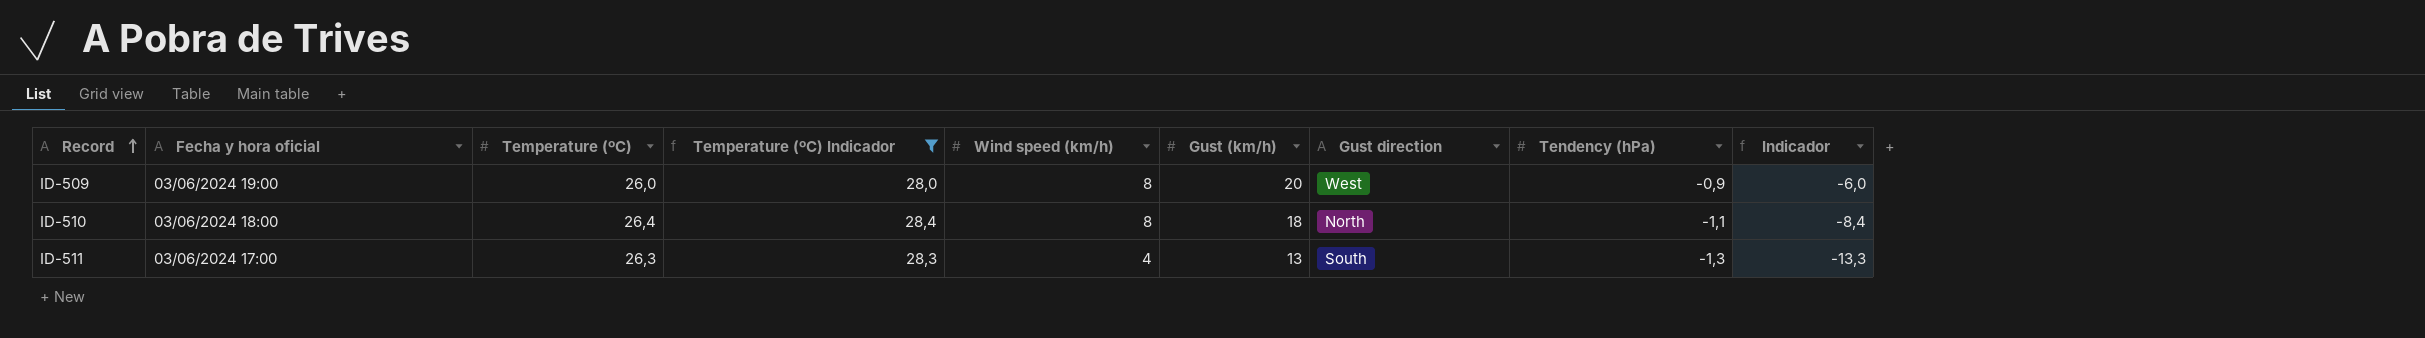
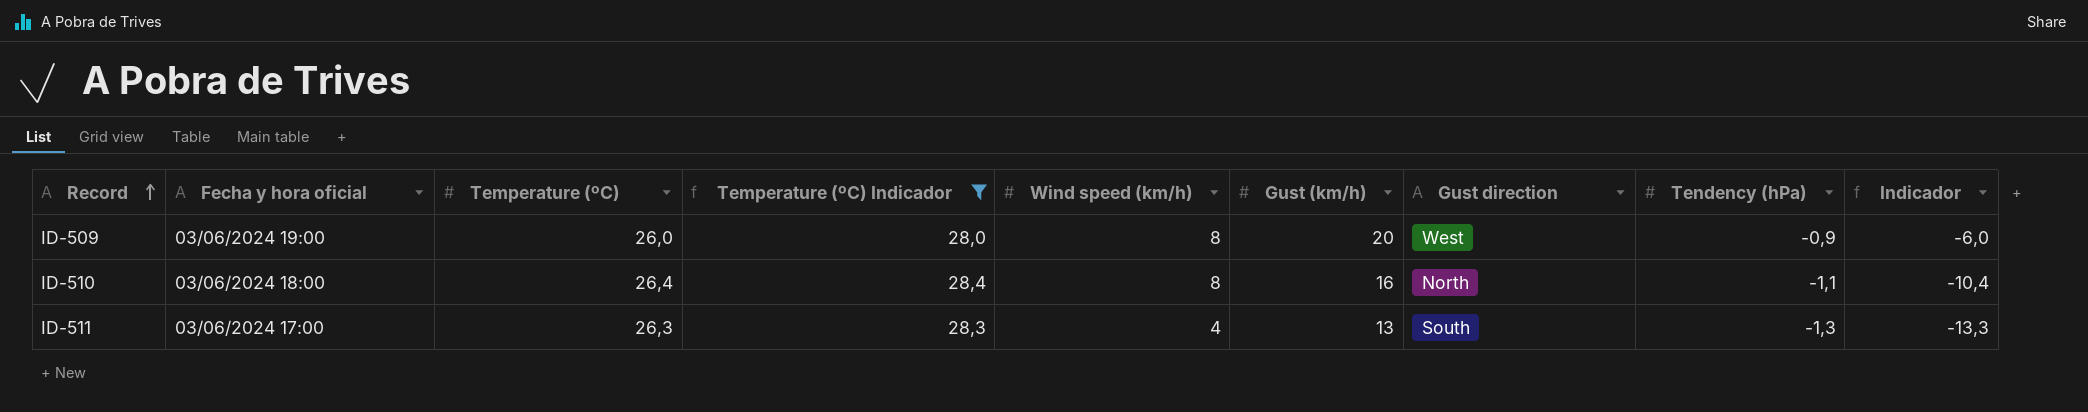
ID-510 | Gust (km/h): 18 -> 16
ID-510 | Indicador: -8,4 -> -10,4

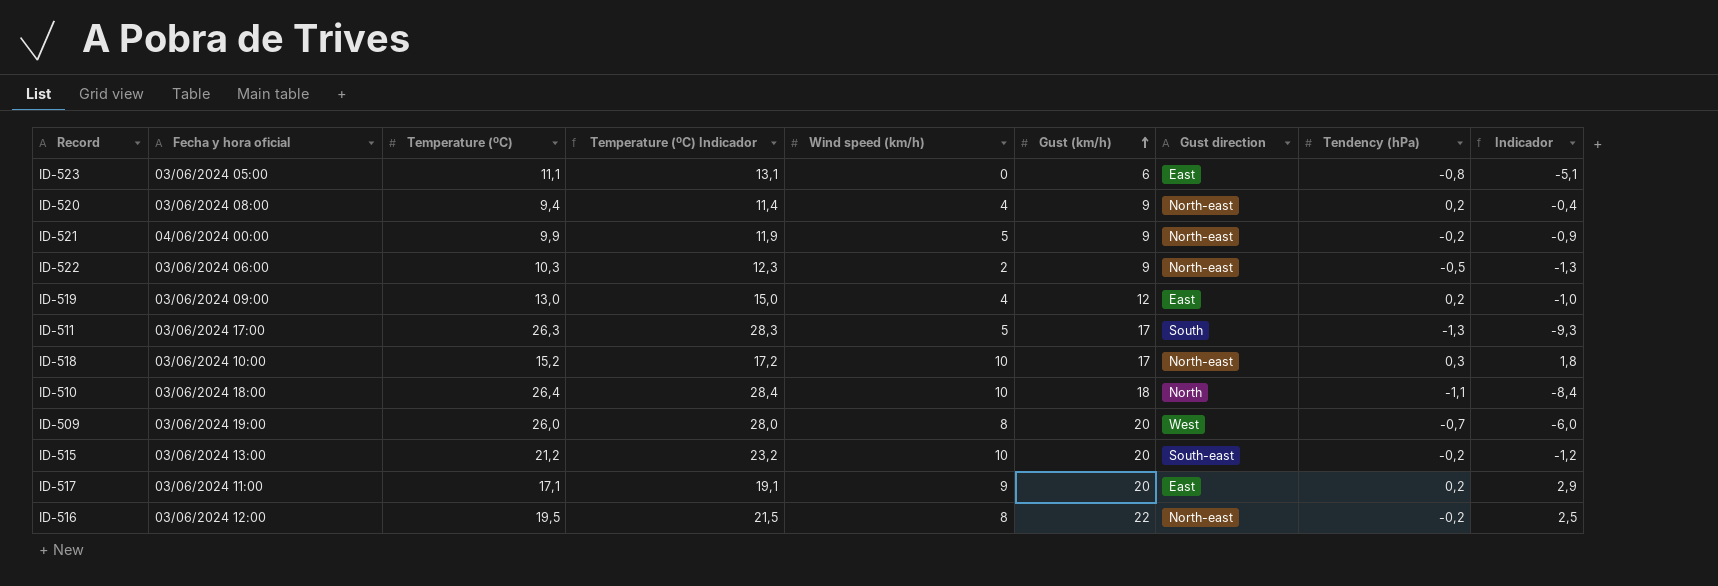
filter: Temperature (ºC) Indicador >= 28,0 -> none
row order: Record ascending -> Gust (km/h) ascending
ID-511 | Wind speed (km/h): 4 -> 5
ID-511 | Gust (km/h): 13 -> 17
ID-511 | Indicador: -13,3 -> -9,3
ID-510 | Wind speed (km/h): 8 -> 10
ID-510 | Gust (km/h): 16 -> 18
ID-510 | Indicador: -10,4 -> -8,4
ID-509 | Tendency (hPa): -0,9 -> -0,7

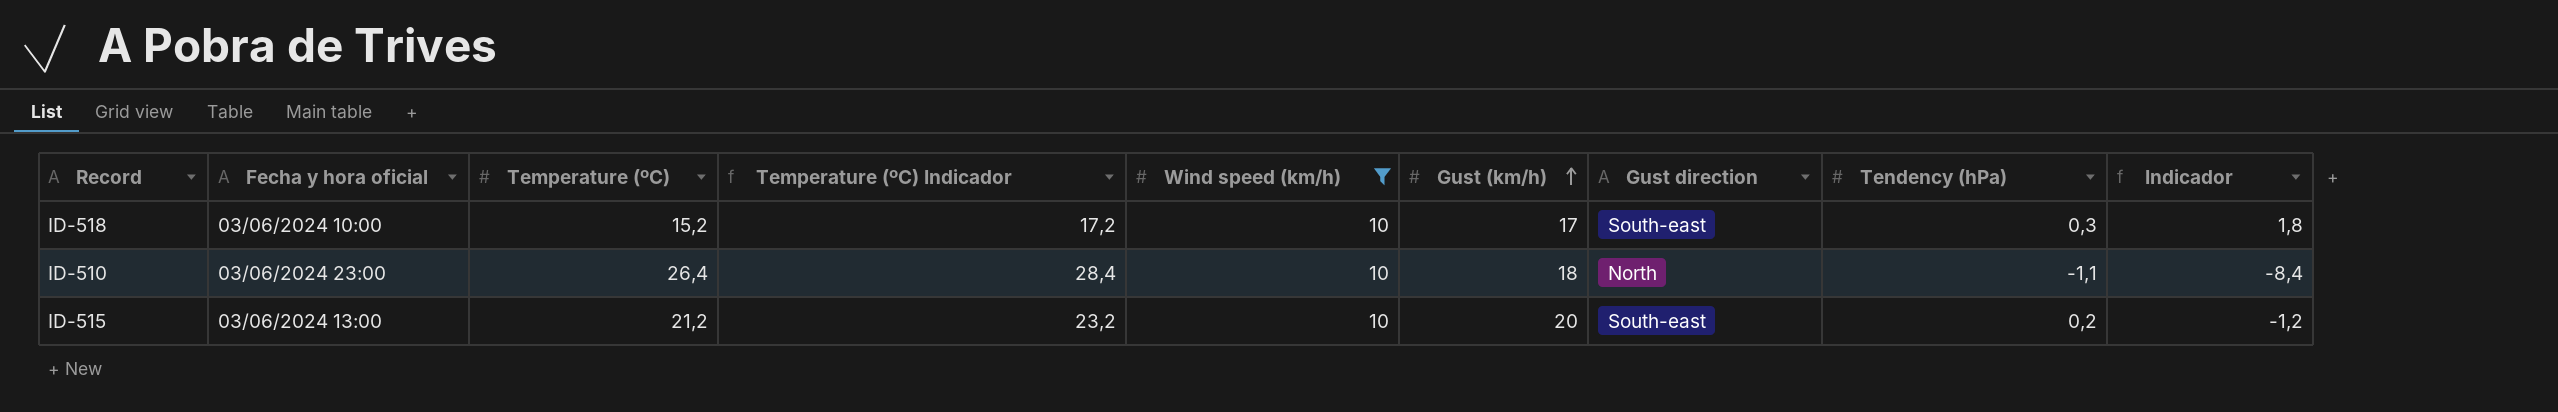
filter: none -> Wind speed (km/h) = 10
ID-518 | Gust direction: North-east -> South-east
ID-510 | Fecha y hora oficial: 03/06/2024 18:00 -> 03/06/2024 23:00
ID-515 | Tendency (hPa): -0,2 -> 0,2

